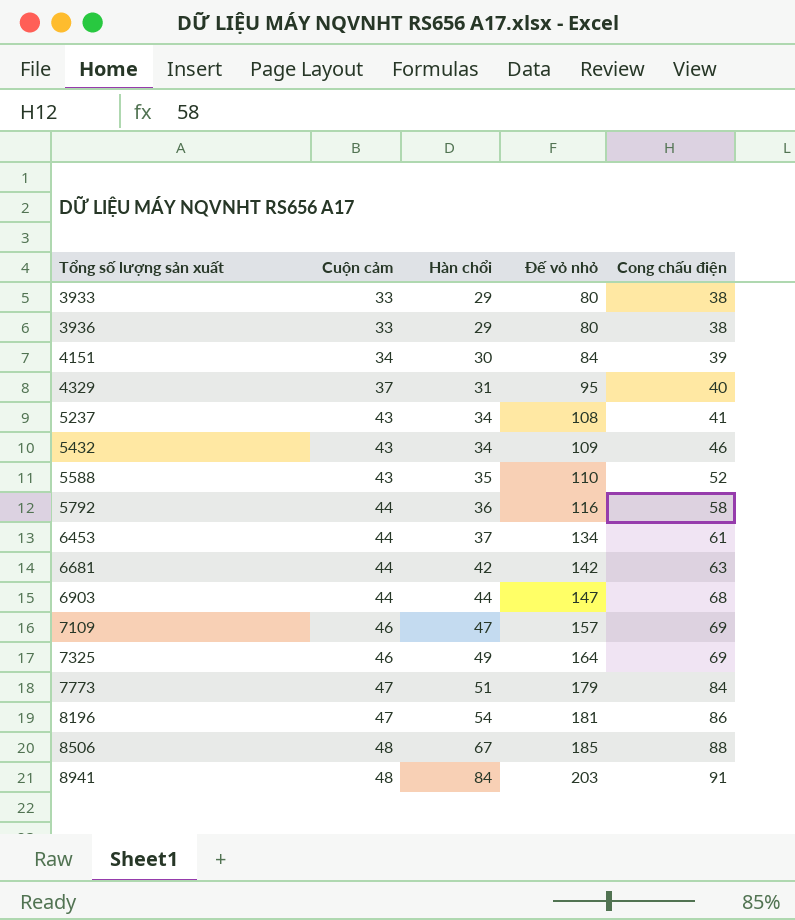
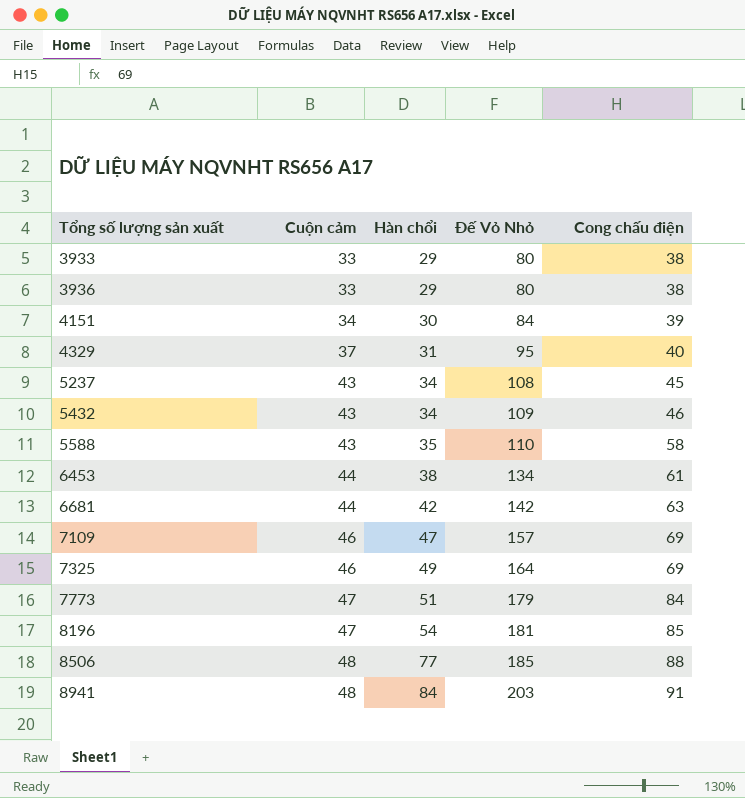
column name: Đế vỏ nhỏ -> Đế Vỏ Nhỏ
row 5792: 44 | 36 | 116 | 58 -> none
row 6903: 44 | 44 | 147 | 68 -> none
5237 | Cong chấu điện: 41 -> 45
5588 | Cong chấu điện: 52 -> 58
6453 | Hàn chổi: 37 -> 38
8196 | Cong chấu điện: 86 -> 85
8506 | Hàn chổi: 67 -> 77

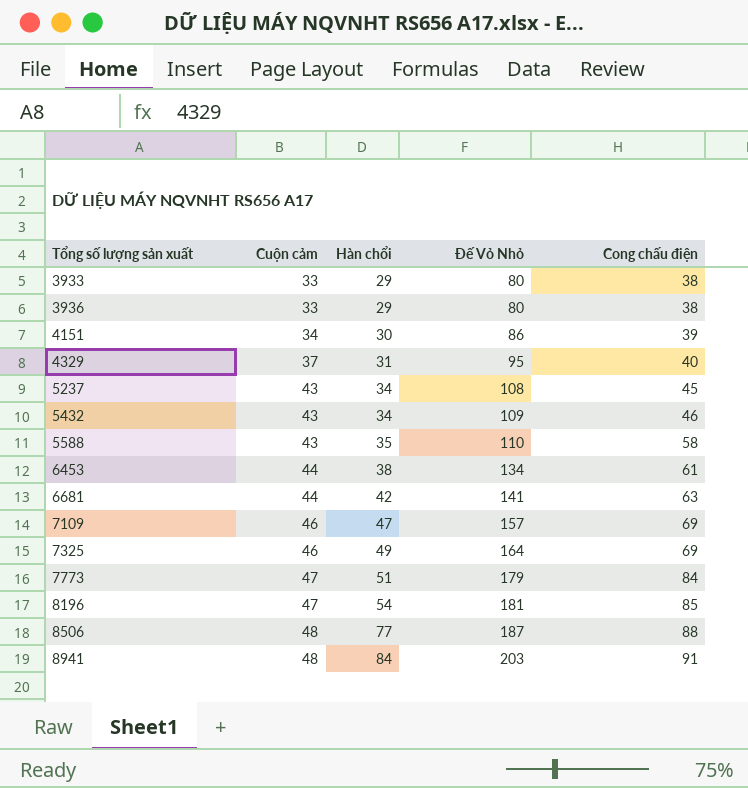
4151 | Đế Vỏ Nhỏ: 84 -> 86
6681 | Đế Vỏ Nhỏ: 142 -> 141
8506 | Đế Vỏ Nhỏ: 185 -> 187

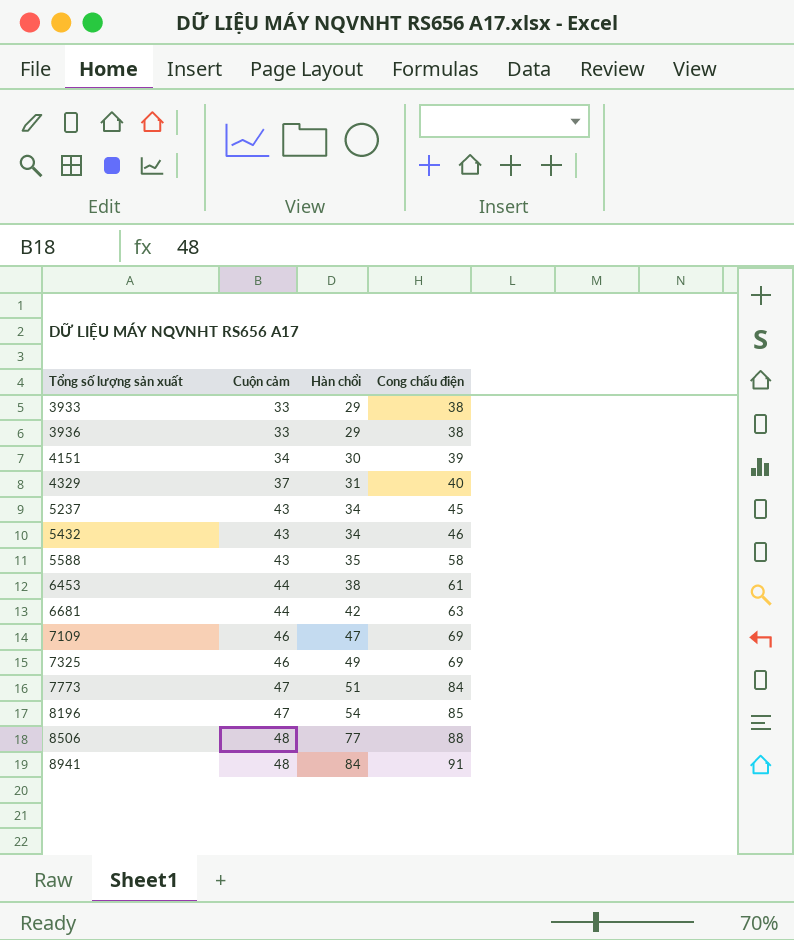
column Đế Vỏ Nhỏ | position: 4 -> none

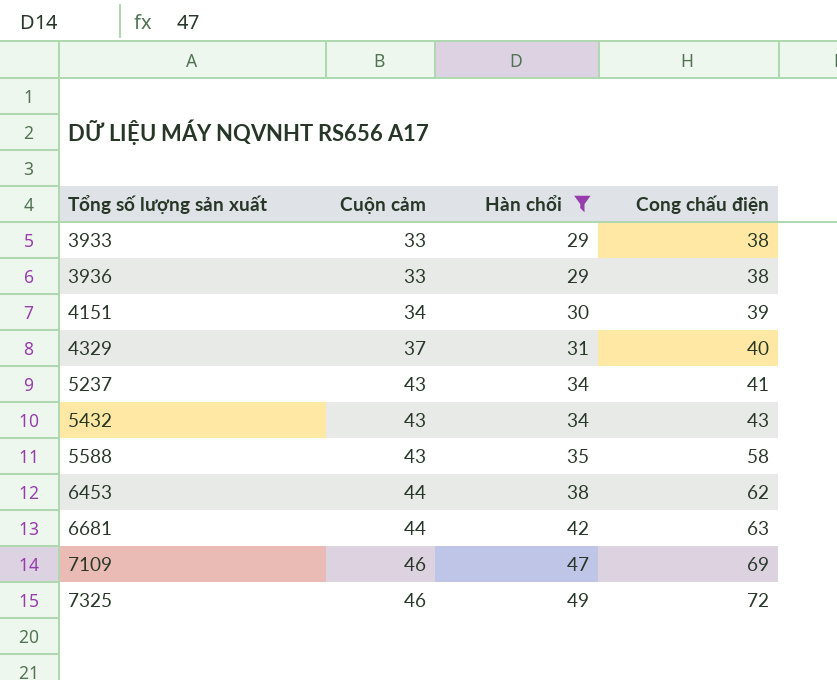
filter: none -> Hàn chổi <= 49
5237 | Cong chấu điện: 45 -> 41
5432 | Cong chấu điện: 46 -> 43
6453 | Cong chấu điện: 61 -> 62
7325 | Cong chấu điện: 69 -> 72

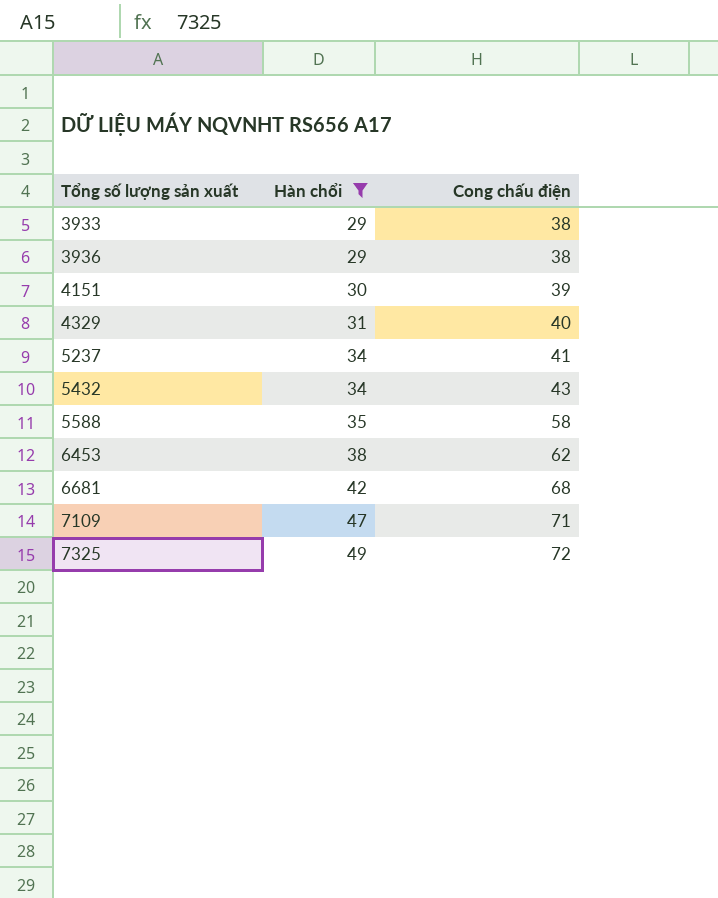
column Cuộn cảm | position: 2 -> none
6681 | Cong chấu điện: 63 -> 68
7109 | Cong chấu điện: 69 -> 71

